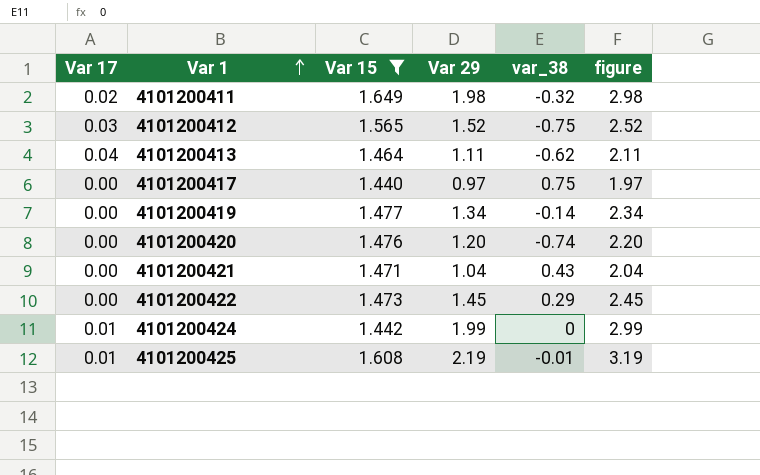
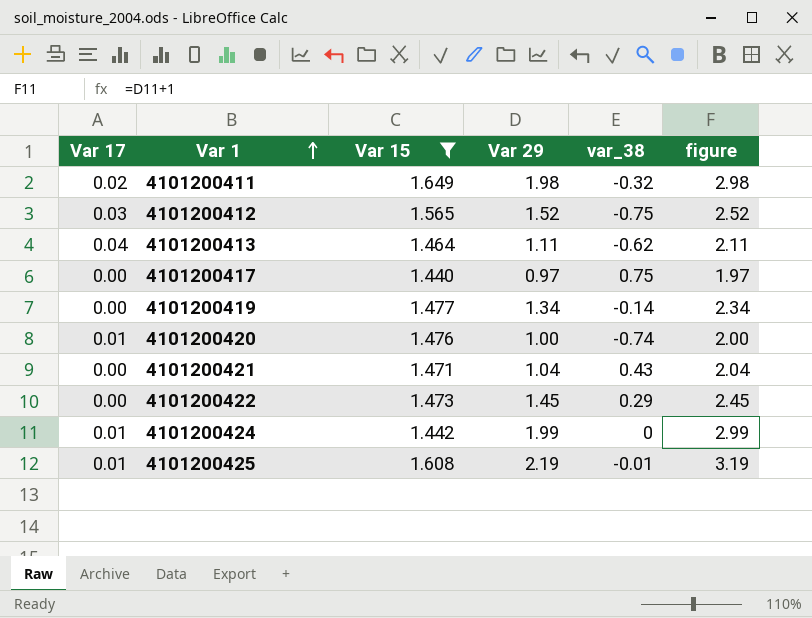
4101200420 | Var 17: 0.00 -> 0.01
4101200420 | Var 29: 1.20 -> 1.00
4101200420 | figure: 2.20 -> 2.00

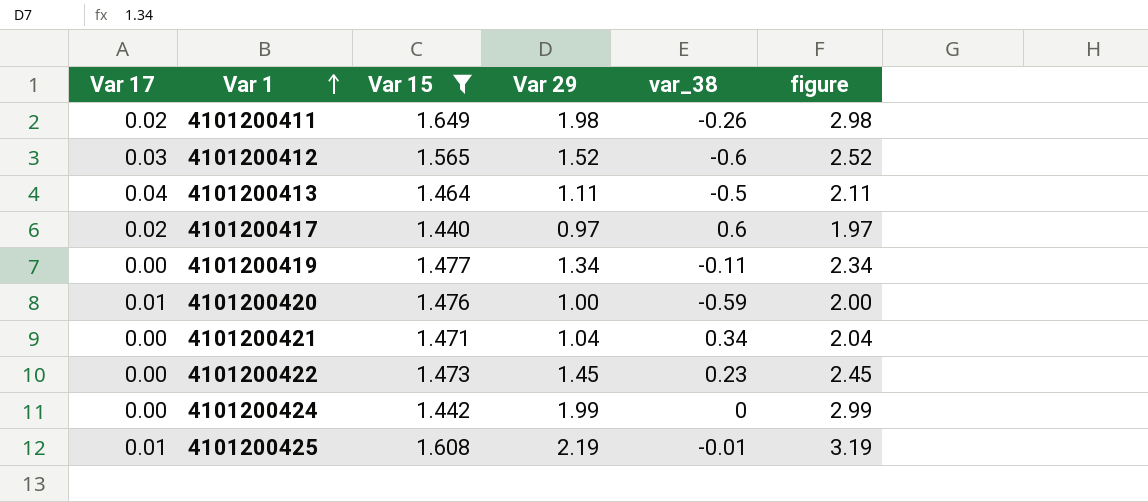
4101200411 | var_38: -0.32 -> -0.26
4101200412 | var_38: -0.75 -> -0.6
4101200413 | var_38: -0.62 -> -0.5
4101200417 | Var 17: 0.00 -> 0.02
4101200417 | var_38: 0.75 -> 0.6
4101200419 | var_38: -0.14 -> -0.11
4101200420 | var_38: -0.74 -> -0.59
4101200421 | var_38: 0.43 -> 0.34
4101200422 | var_38: 0.29 -> 0.23
4101200424 | Var 17: 0.01 -> 0.00

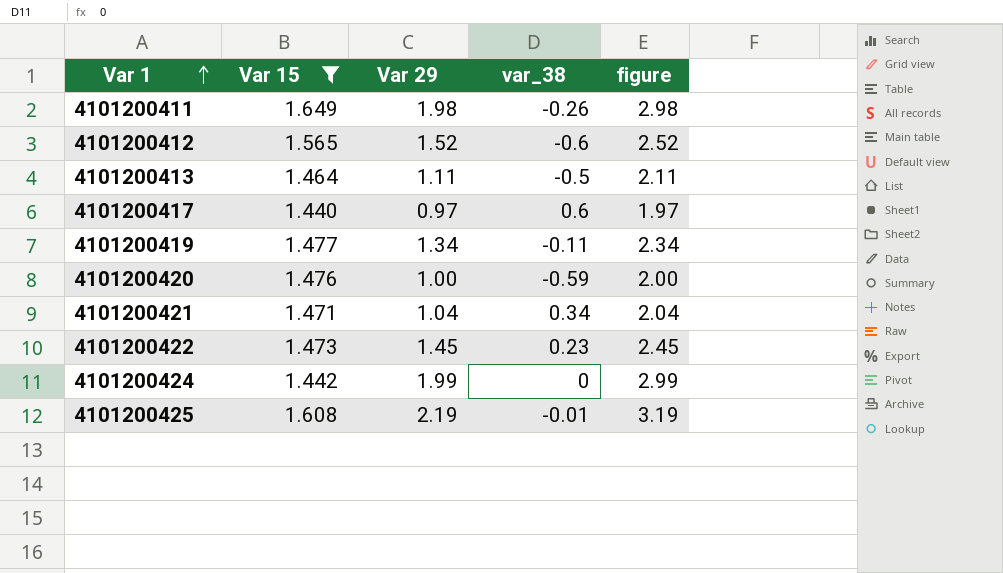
column Var 17 | position: 1 -> none

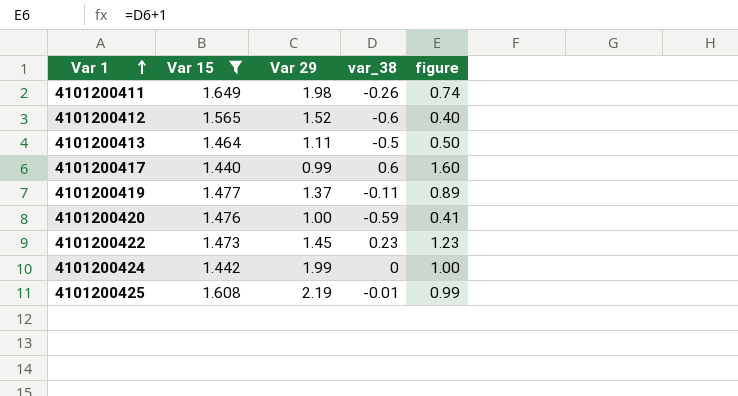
column figure | formula: [Var 29] + 1 -> [var_38] + 1
row 4101200421: 1.471 | 1.04 | 0.34 | 2.04 -> none
4101200417 | Var 29: 0.97 -> 0.99
4101200419 | Var 29: 1.34 -> 1.37

